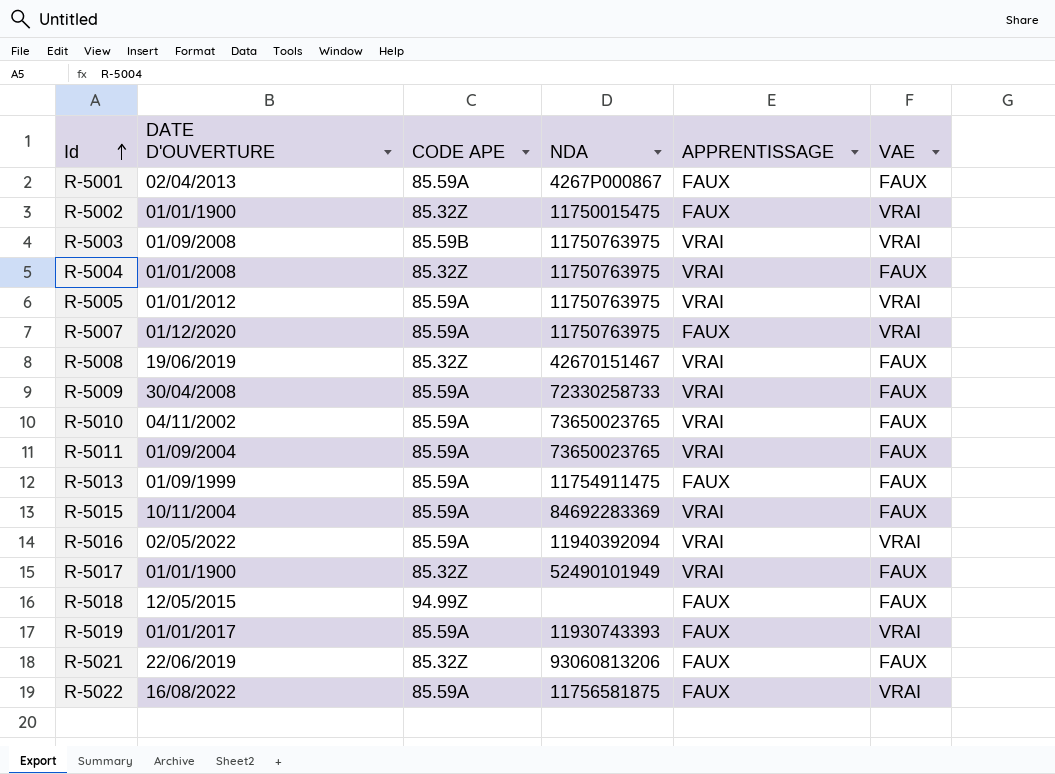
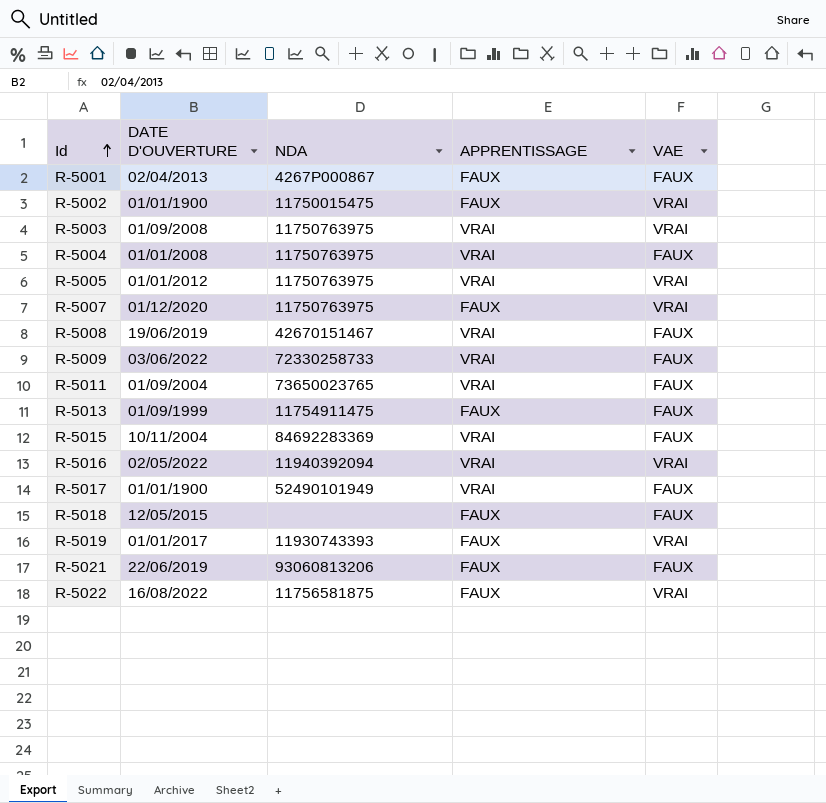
column CODE APE | position: 3 -> none
row R-5010: 04/11/2002 | 85.59A | 73650023765 | VRAI | FAUX -> none
R-5009 | DATE D'OUVERTURE: 30/04/2008 -> 03/06/2022

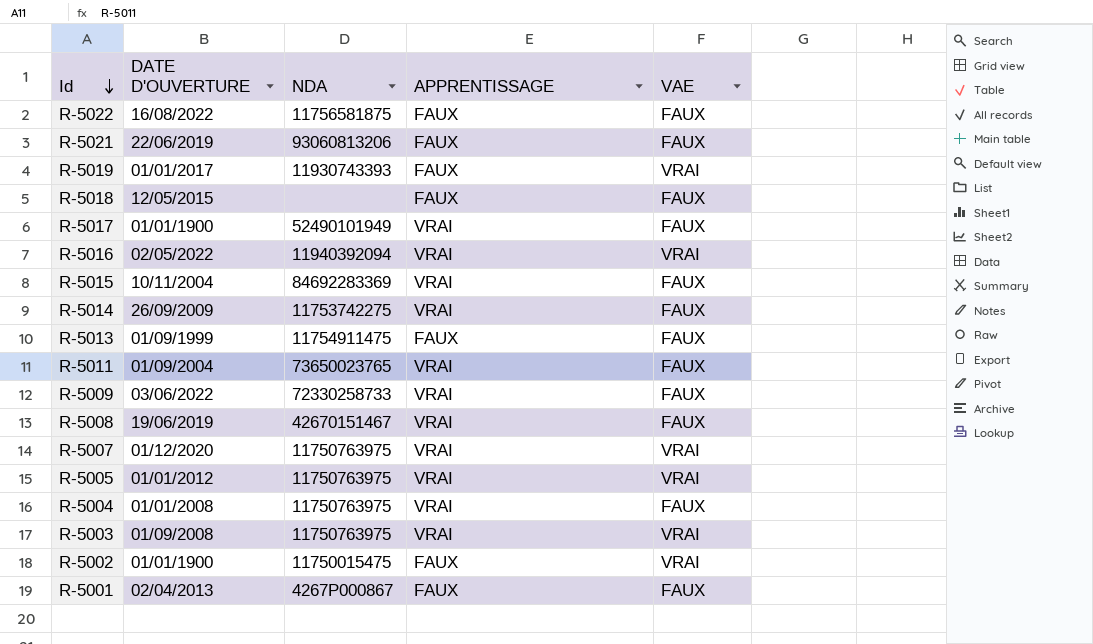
row order: Id ascending -> Id descending
R-5022 | VAE: VRAI -> FAUX
row R-5014: none -> 26/09/2009 | 11753742275 | VRAI | FAUX
R-5007 | APPRENTISSAGE: FAUX -> VRAI

